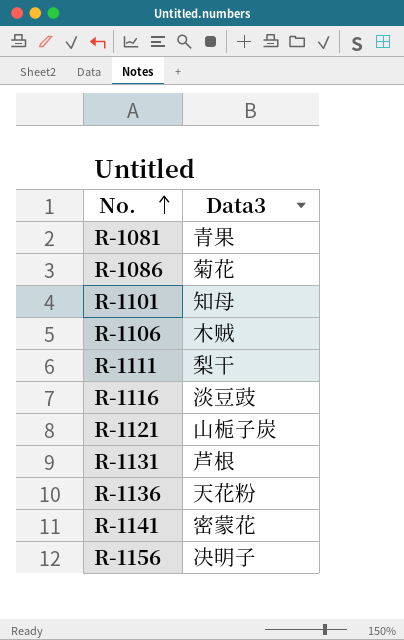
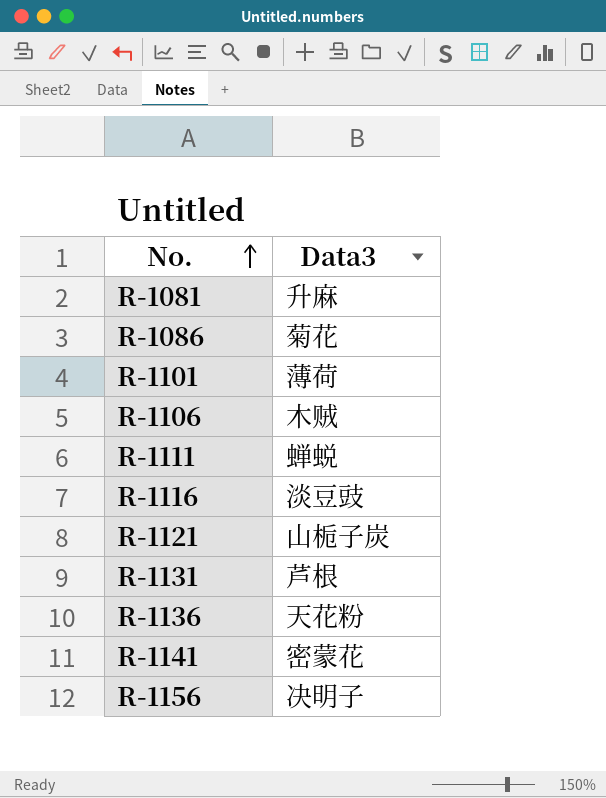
R-1081 | Data3: 青果 -> 升麻
R-1101 | Data3: 知母 -> 薄荷
R-1111 | Data3: 梨干 -> 蝉蜕

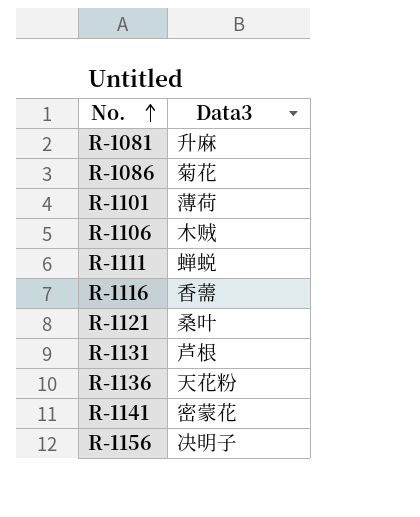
R-1116 | Data3: 淡豆豉 -> 香薷
R-1121 | Data3: 山栀子炭 -> 桑叶

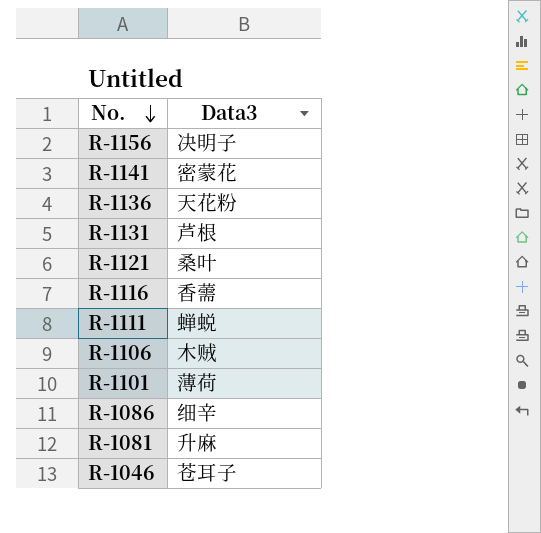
row order: No. ascending -> No. descending
R-1086 | Data3: 菊花 -> 细辛
row R-1046: none -> 苍耳子

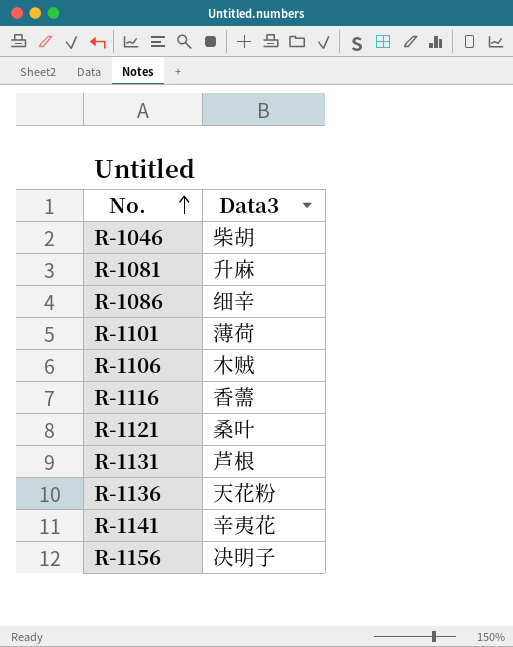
row order: No. descending -> No. ascending
row R-1111: 蝉蜕 -> none
R-1046 | Data3: 苍耳子 -> 柴胡
R-1141 | Data3: 密蒙花 -> 辛夷花

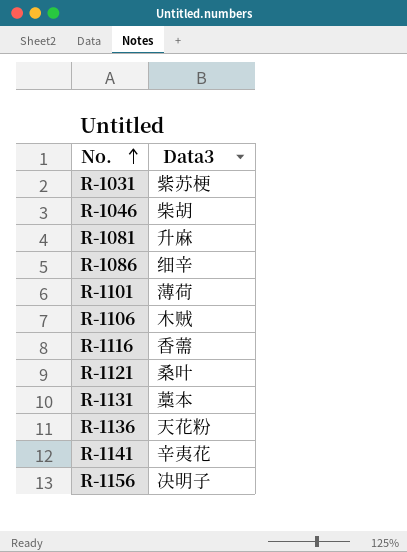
row R-1031: none -> 紫苏梗
R-1131 | Data3: 芦根 -> 藁本

